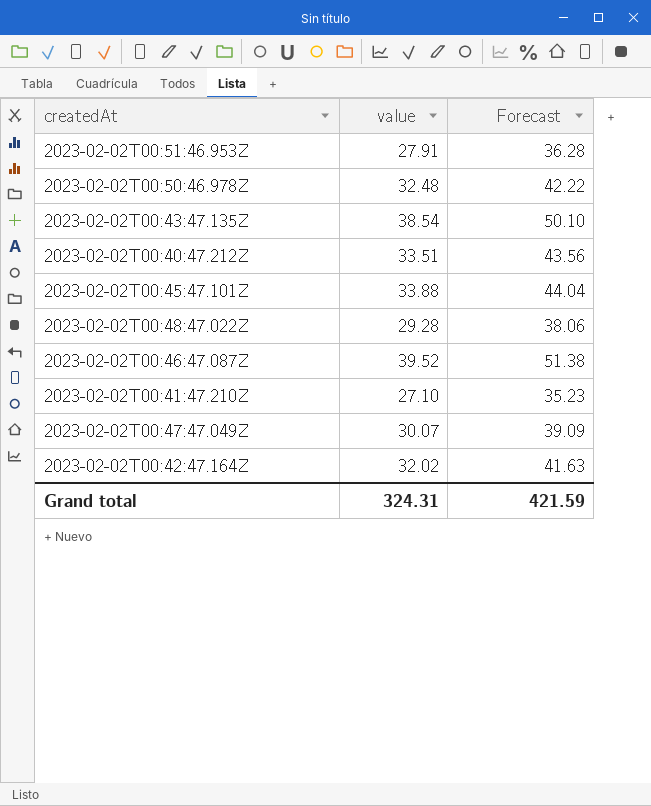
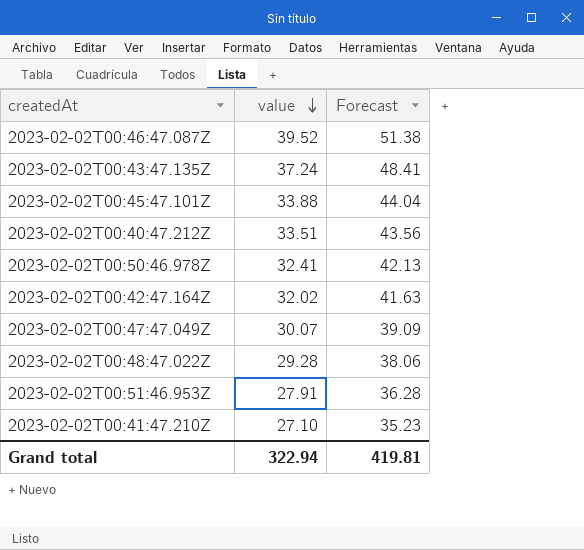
row order: none -> value descending
2023-02-02T00:43:47.135Z | value: 38.54 -> 37.24
2023-02-02T00:43:47.135Z | Forecast: 50.10 -> 48.41
2023-02-02T00:50:46.978Z | value: 32.48 -> 32.41
2023-02-02T00:50:46.978Z | Forecast: 42.22 -> 42.13
Grand total | value: 324.31 -> 322.94
Grand total | Forecast: 421.59 -> 419.81

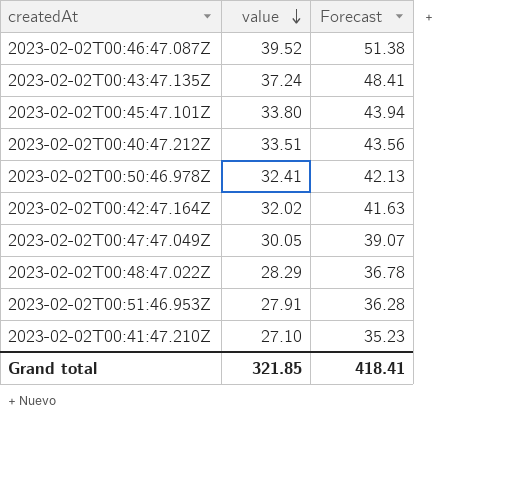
2023-02-02T00:45:47.101Z | value: 33.88 -> 33.80
2023-02-02T00:45:47.101Z | Forecast: 44.04 -> 43.94
2023-02-02T00:47:47.049Z | value: 30.07 -> 30.05
2023-02-02T00:47:47.049Z | Forecast: 39.09 -> 39.07
2023-02-02T00:48:47.022Z | value: 29.28 -> 28.29
2023-02-02T00:48:47.022Z | Forecast: 38.06 -> 36.78
Grand total | value: 322.94 -> 321.85
Grand total | Forecast: 419.81 -> 418.41

